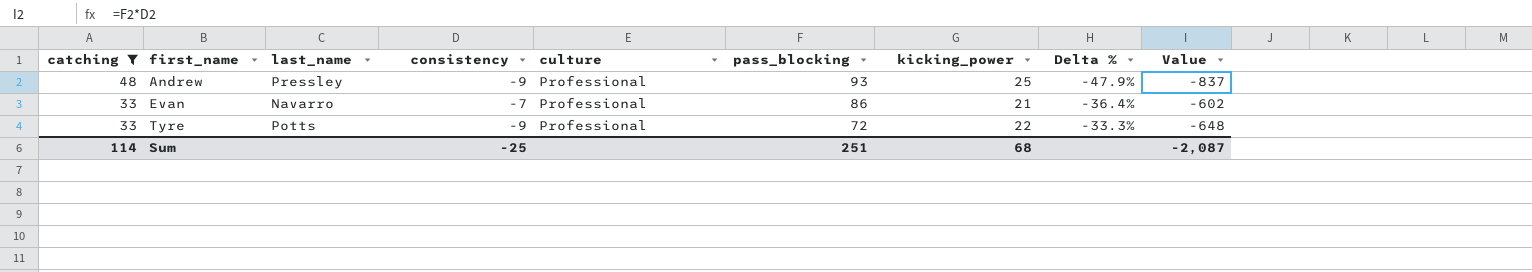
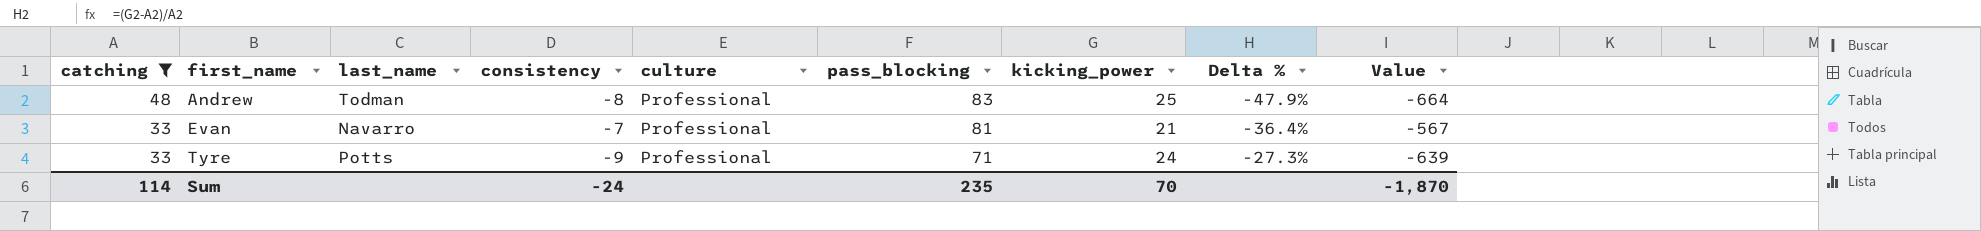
Andrew | last_name: Pressley -> Todman
Andrew | consistency: -9 -> -8
Andrew | pass_blocking: 93 -> 83
Andrew | Value: -837 -> -664
Evan | pass_blocking: 86 -> 81
Evan | Value: -602 -> -567
Tyre | pass_blocking: 72 -> 71
Tyre | kicking_power: 22 -> 24
Tyre | Delta %: -33.3% -> -27.3%
Tyre | Value: -648 -> -639
Sum | consistency: -25 -> -24
Sum | pass_blocking: 251 -> 235
Sum | kicking_power: 68 -> 70
Sum | Value: -2,087 -> -1,870

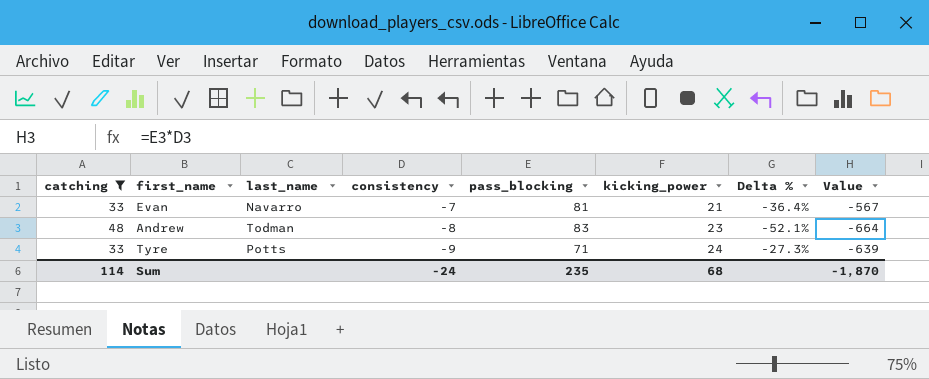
row order: catching descending -> consistency descending
column culture | position: 5 -> none
Andrew | kicking_power: 25 -> 23
Andrew | Delta %: -47.9% -> -52.1%
Sum | kicking_power: 70 -> 68

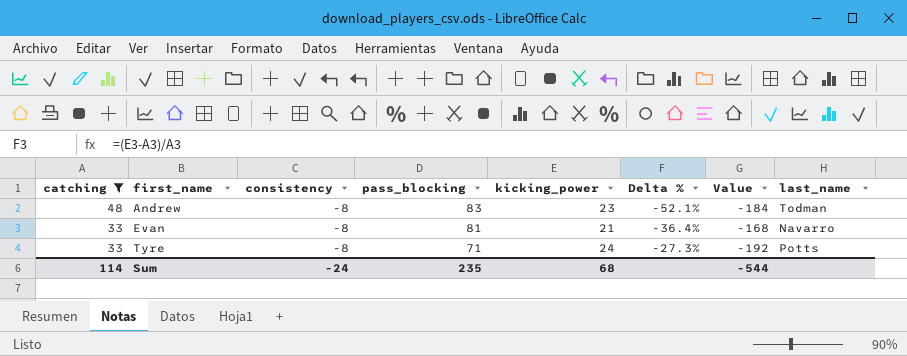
row order: consistency descending -> catching descending
column Value | formula: [consistency] * [pass_blocking] -> [consistency] * [kicking_power]
column last_name | position: 3 -> 8
Evan | consistency: -7 -> -8
Tyre | consistency: -9 -> -8
Sum | Value: -1,870 -> -544

